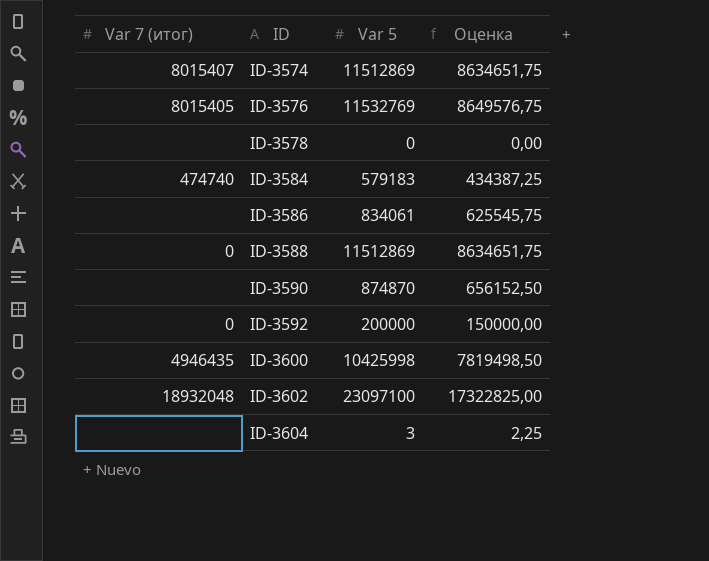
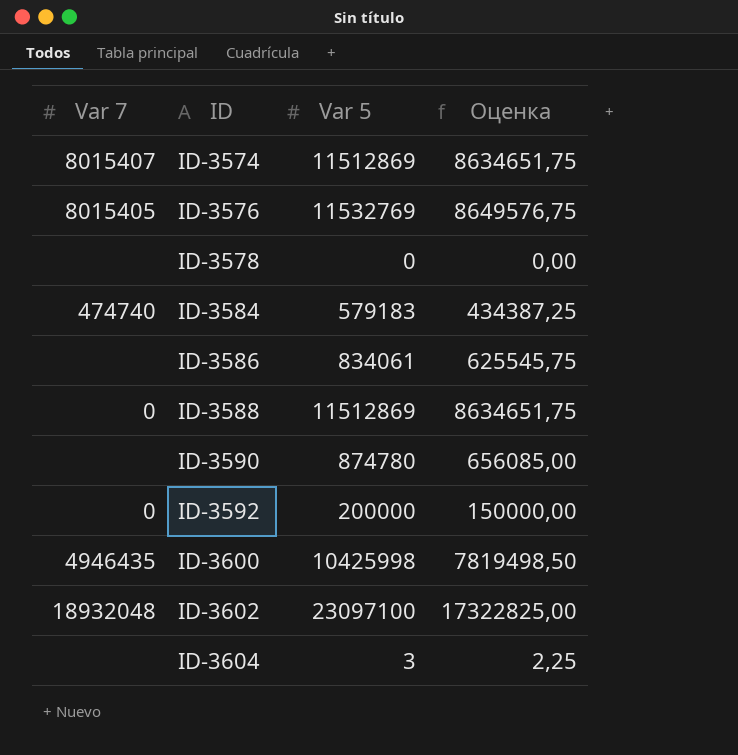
column name: Var 7 (итог) -> Var 7
ID-3590 | Var 5: 874870 -> 874780
ID-3590 | Оценка: 656152,50 -> 656085,00

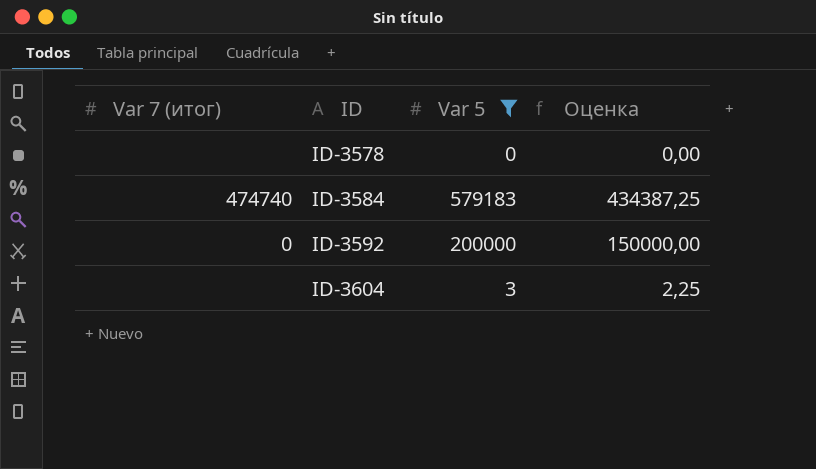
filter: none -> Var 5 <= 579183
column name: Var 7 -> Var 7 (итог)

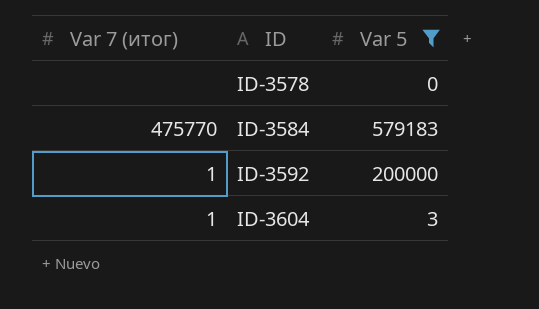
column Оценка | formula: [Var 5] * 0,75 -> none
ID-3584 | Var 7 (итог): 474740 -> 475770
ID-3592 | Var 7 (итог): 0 -> 1
ID-3604 | Var 7 (итог): none -> 1

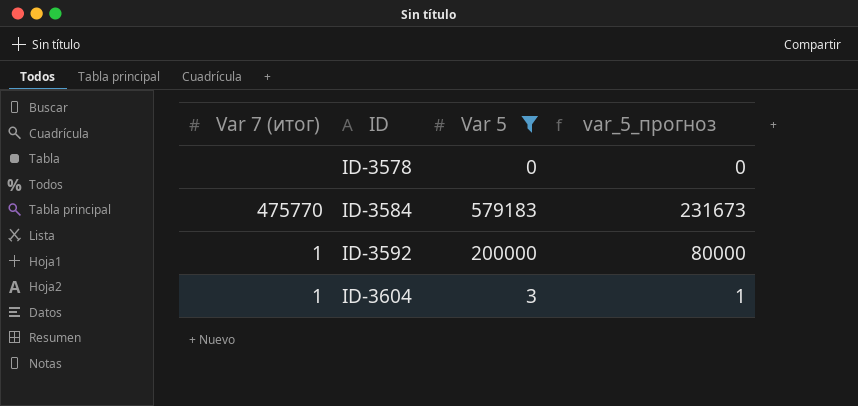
column var_5_прогноз | formula: none -> [Var 5] * 0,4

